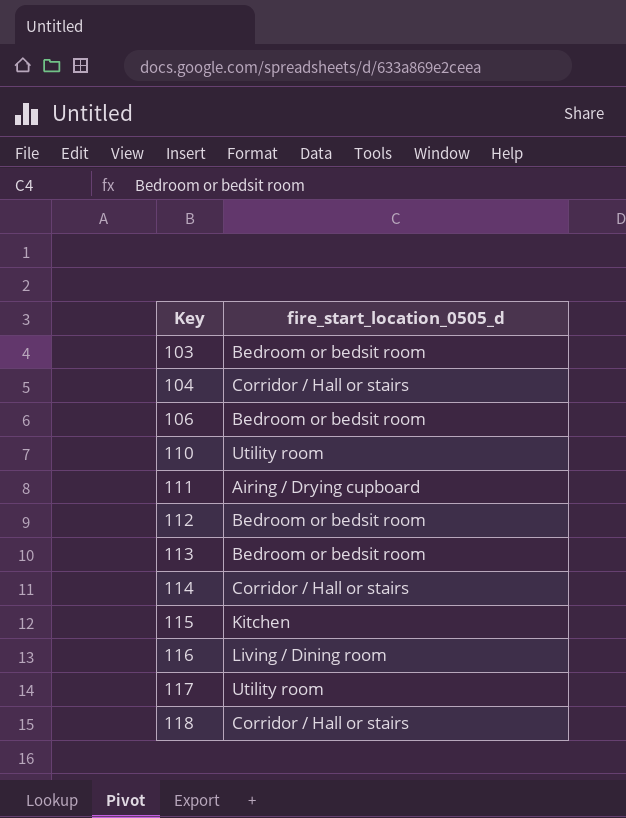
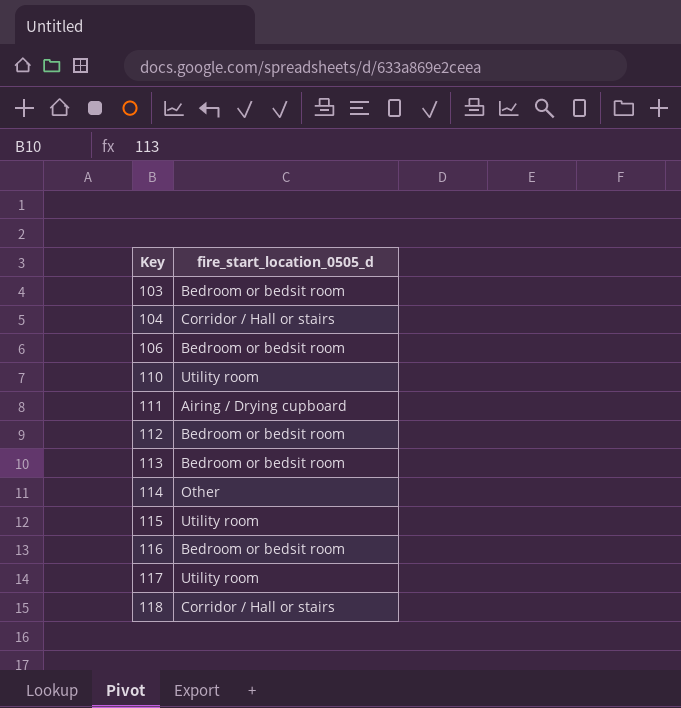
114 | fire_start_location_0505_d: Corridor / Hall or stairs -> Other
115 | fire_start_location_0505_d: Kitchen -> Utility room
116 | fire_start_location_0505_d: Living / Dining room -> Bedroom or bedsit room

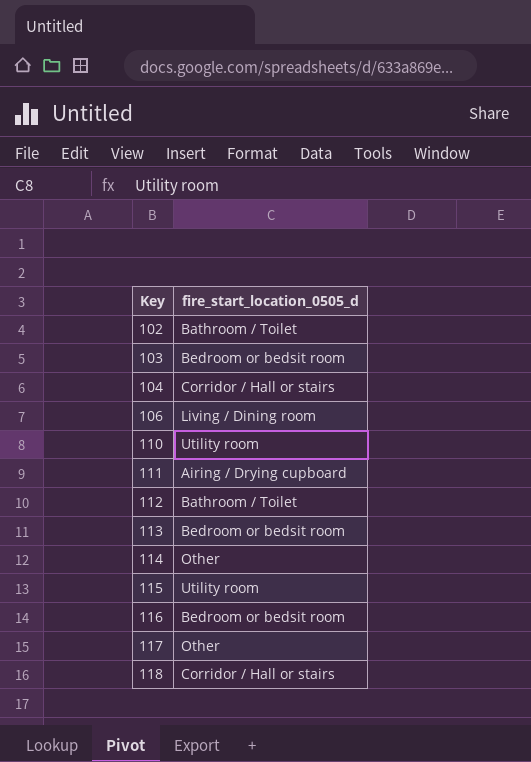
row 102: none -> Bathroom / Toilet
106 | fire_start_location_0505_d: Bedroom or bedsit room -> Living / Dining room
112 | fire_start_location_0505_d: Bedroom or bedsit room -> Bathroom / Toilet
117 | fire_start_location_0505_d: Utility room -> Other

